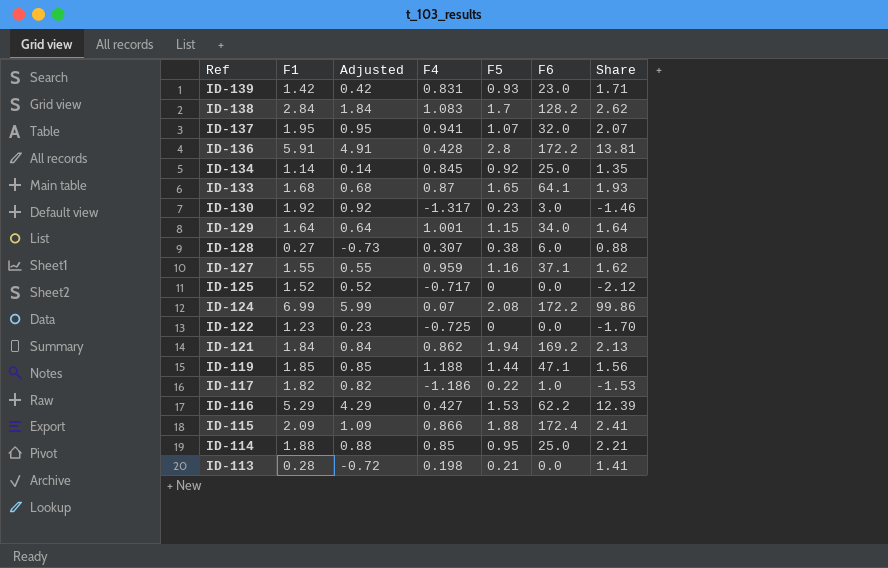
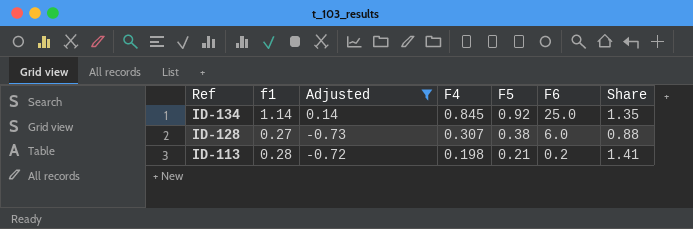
filter: none -> Adjusted <= 0.14
column name: F1 -> f1
ID-113 | F6: 0.0 -> 0.2

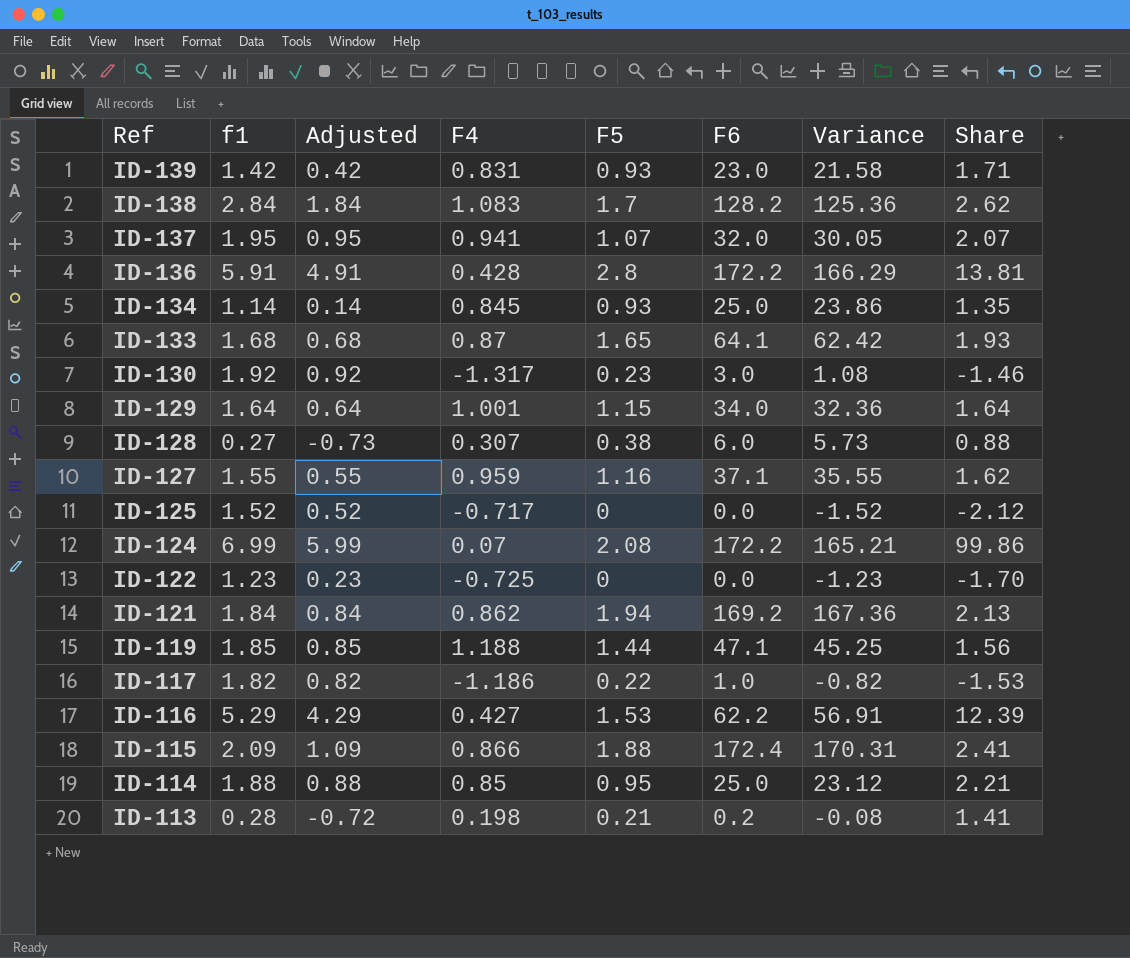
filter: Adjusted <= 0.14 -> none
column Variance | formula: none -> [F6] - [f1]
ID-134 | F5: 0.92 -> 0.93

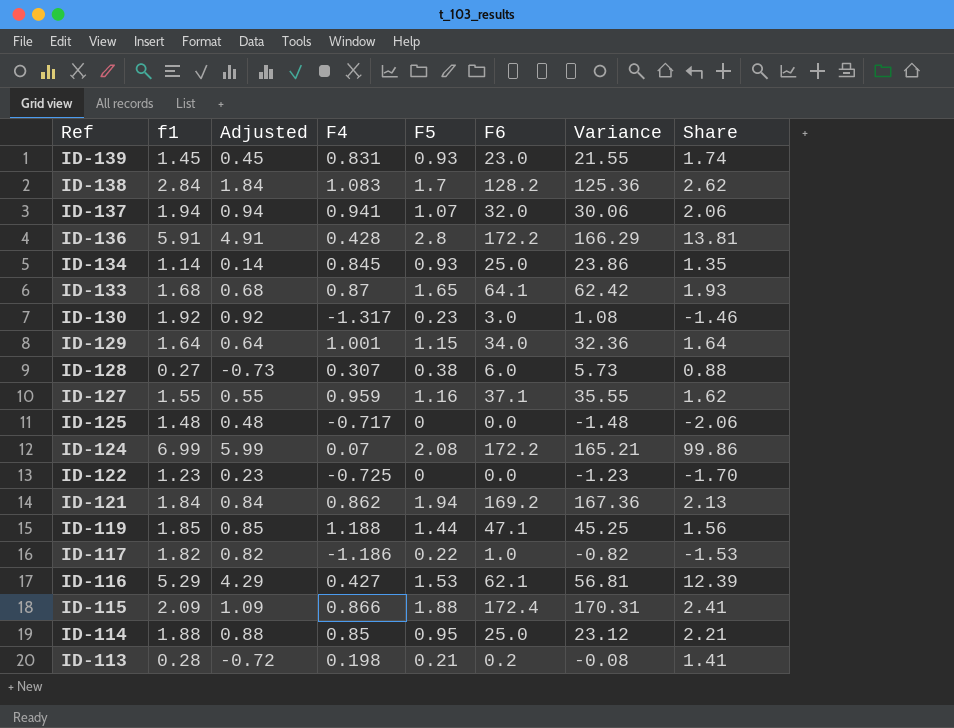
ID-139 | f1: 1.42 -> 1.45
ID-139 | Adjusted: 0.42 -> 0.45
ID-139 | Variance: 21.58 -> 21.55
ID-139 | Share: 1.71 -> 1.74
ID-137 | f1: 1.95 -> 1.94
ID-137 | Adjusted: 0.95 -> 0.94
ID-137 | Variance: 30.05 -> 30.06
ID-137 | Share: 2.07 -> 2.06
ID-125 | f1: 1.52 -> 1.48
ID-125 | Adjusted: 0.52 -> 0.48
ID-125 | Variance: -1.52 -> -1.48
ID-125 | Share: -2.12 -> -2.06
ID-116 | F6: 62.2 -> 62.1
ID-116 | Variance: 56.91 -> 56.81

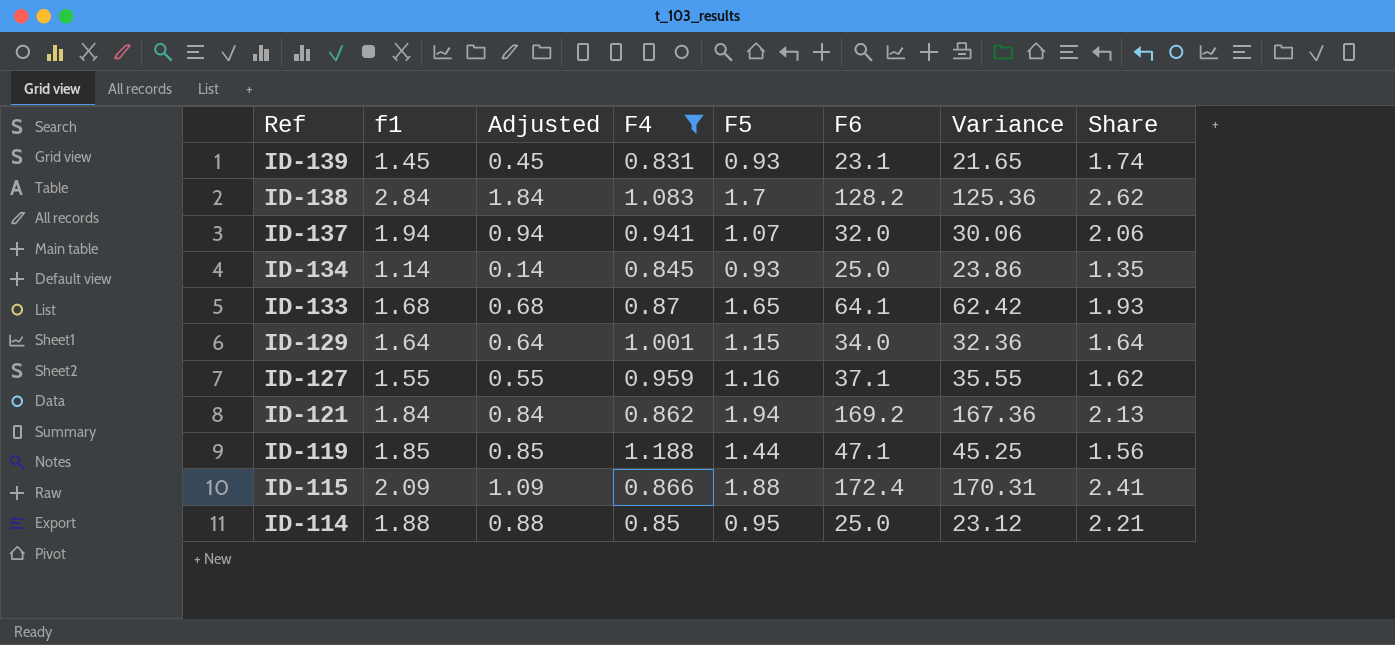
filter: none -> F4 >= 0.831
ID-139 | F6: 23.0 -> 23.1
ID-139 | Variance: 21.55 -> 21.65

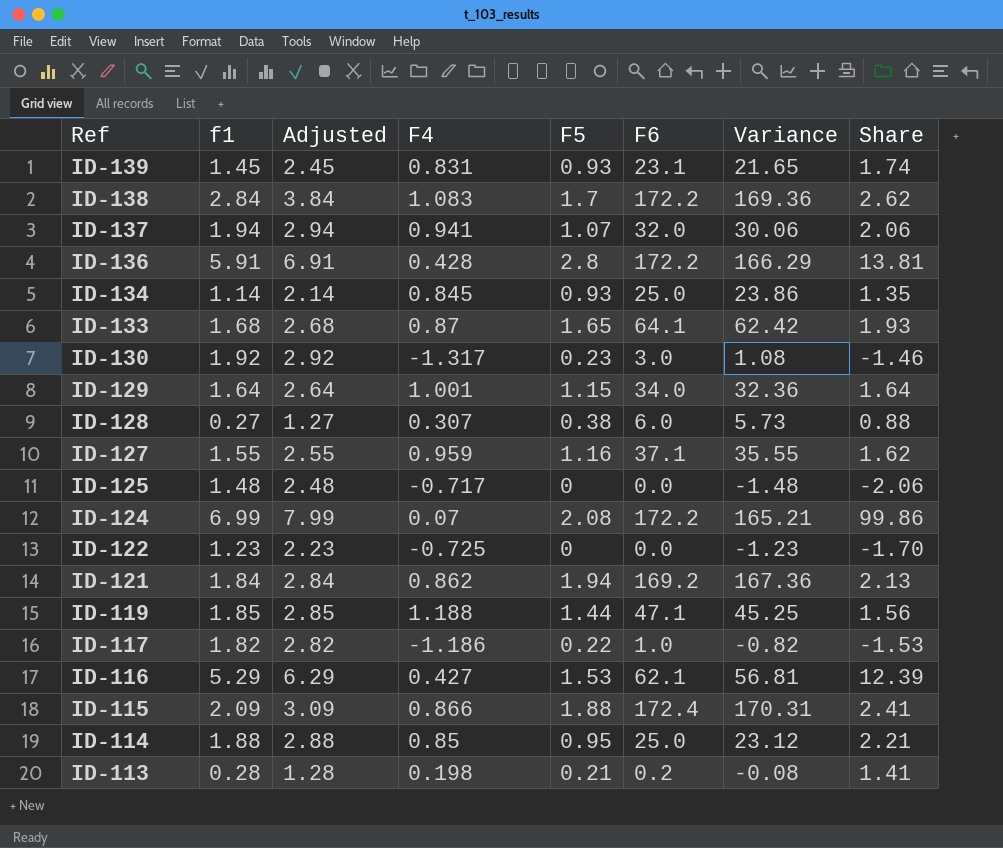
filter: F4 >= 0.831 -> none
column Adjusted | formula: [f1] - 1 -> [f1] + 1
ID-138 | F6: 128.2 -> 172.2
ID-138 | Variance: 125.36 -> 169.36

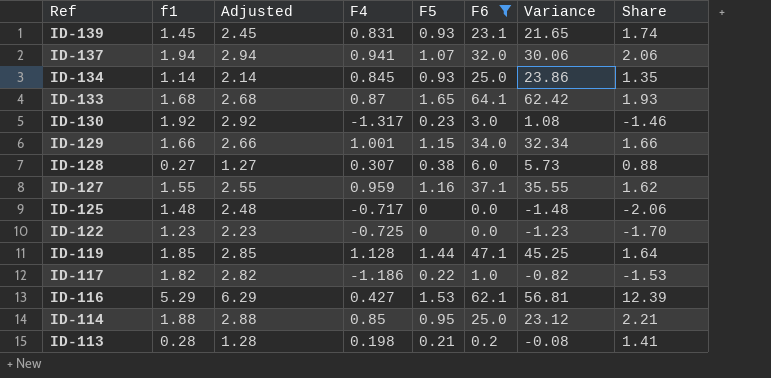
filter: none -> F6 <= 64.1
ID-129 | f1: 1.64 -> 1.66
ID-129 | Adjusted: 2.64 -> 2.66
ID-129 | Variance: 32.36 -> 32.34
ID-129 | Share: 1.64 -> 1.66
ID-119 | F4: 1.188 -> 1.128
ID-119 | Share: 1.56 -> 1.64

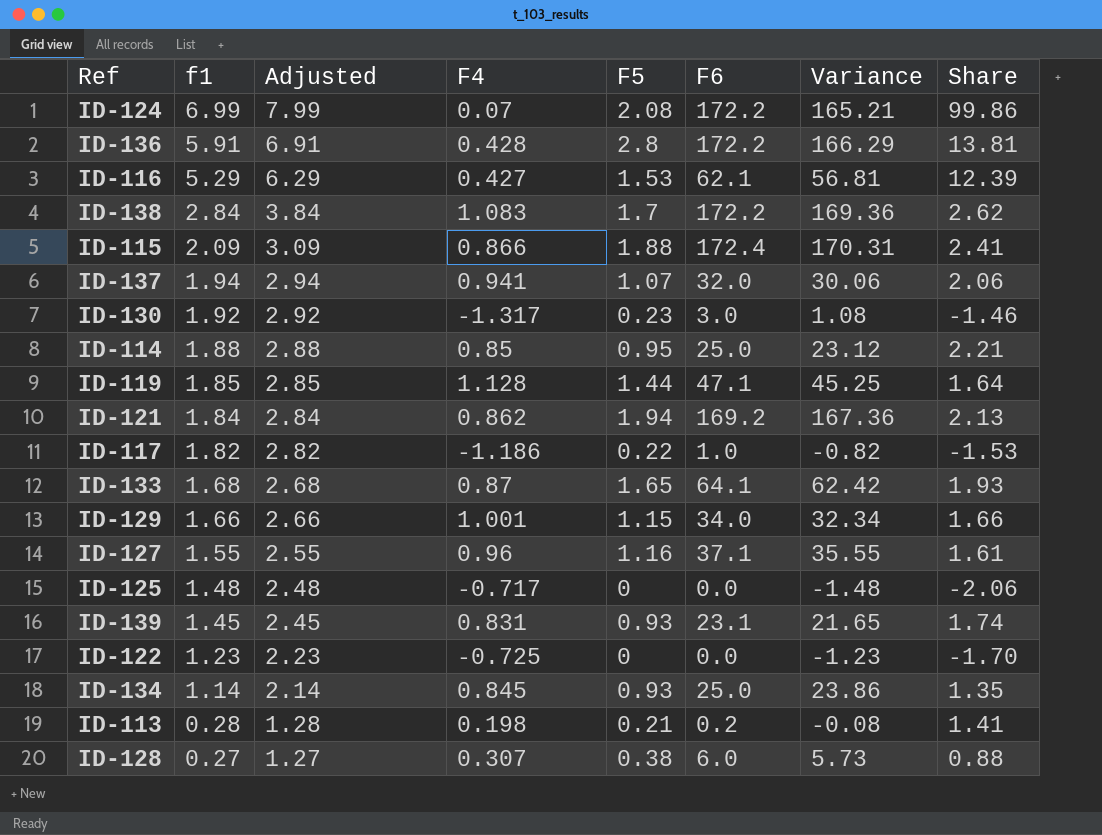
filter: F6 <= 64.1 -> none
row order: Ref descending -> f1 descending
ID-127 | F4: 0.959 -> 0.96
ID-127 | Share: 1.62 -> 1.61

